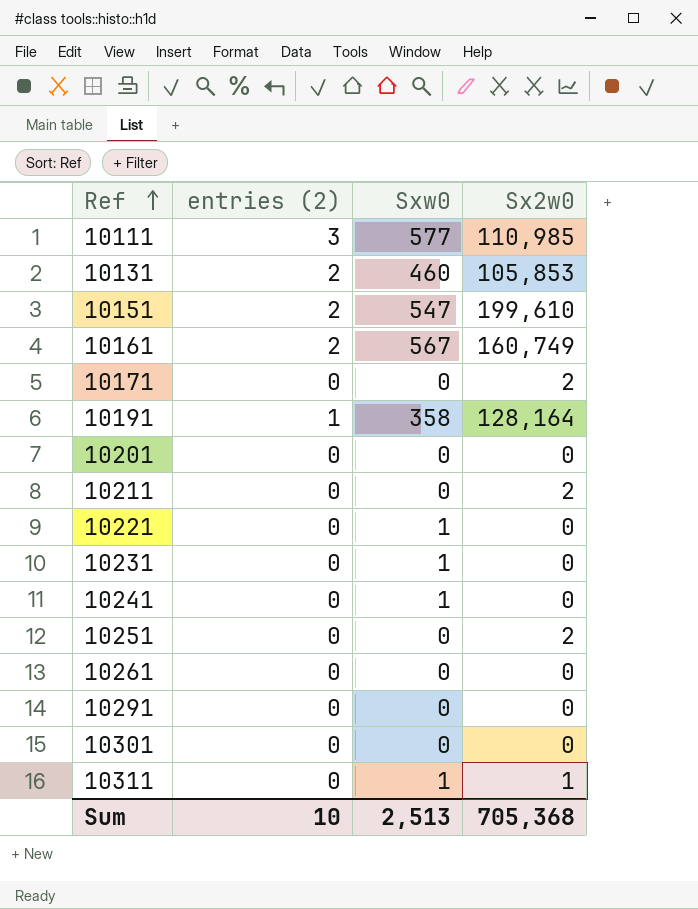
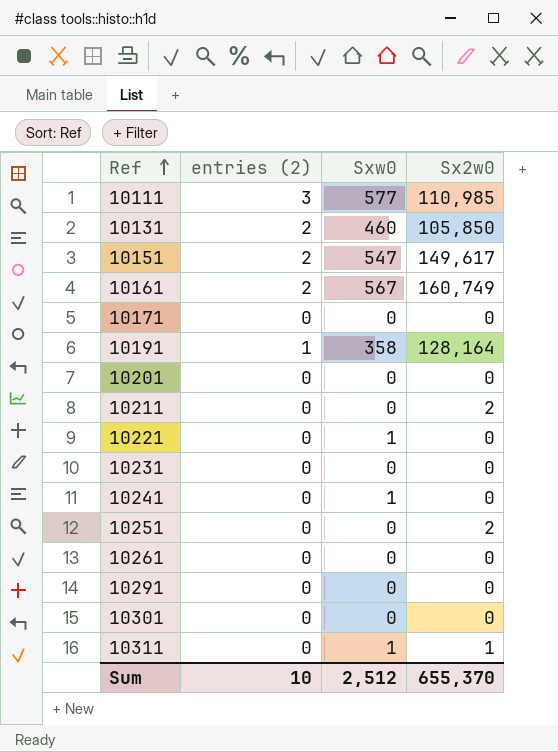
10131 | Sx2w0: 105,853 -> 105,850
10151 | Sx2w0: 199,610 -> 149,617
10171 | Sx2w0: 2 -> 0
10231 | Sxw0: 1 -> 0
Sum | Sxw0: 2,513 -> 2,512
Sum | Sx2w0: 705,368 -> 655,370

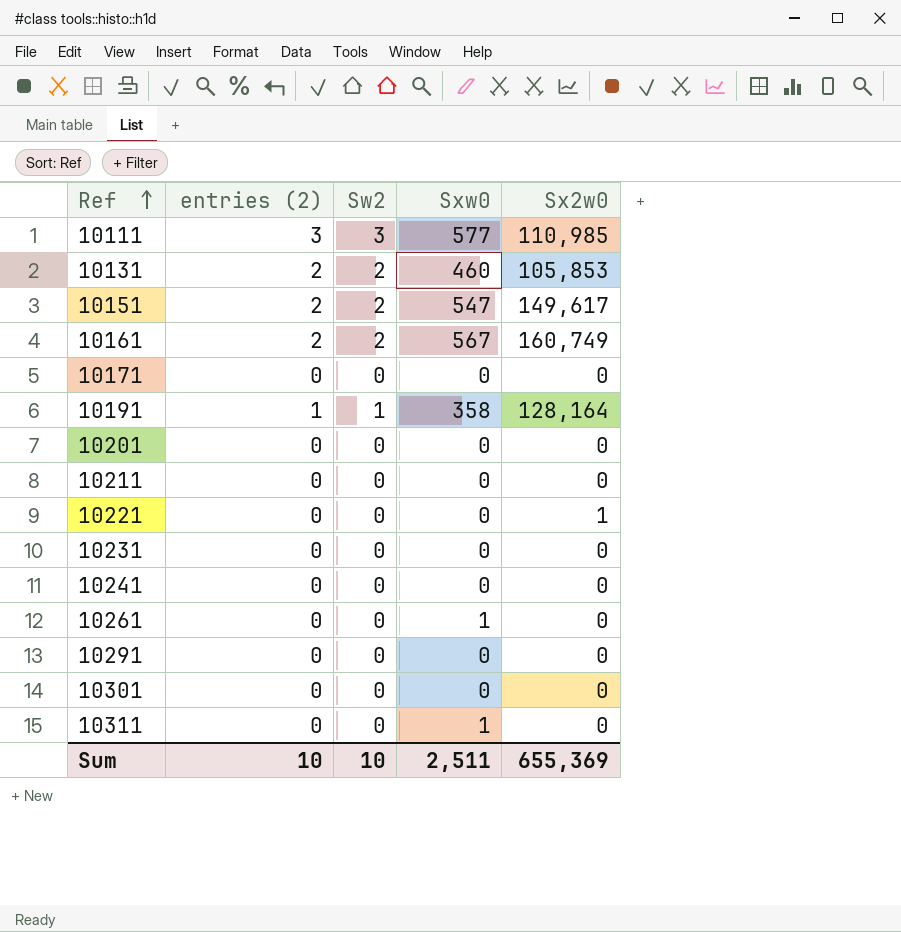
column Sw2 | position: none -> 3
row 10251: 0 | 0 | 2 -> none
10131 | Sx2w0: 105,850 -> 105,853
10211 | Sx2w0: 2 -> 0
10221 | Sxw0: 1 -> 0
10221 | Sx2w0: 0 -> 1
10241 | Sxw0: 1 -> 0
10261 | Sxw0: 0 -> 1
10311 | Sx2w0: 1 -> 0
Sum | Sxw0: 2,512 -> 2,511
Sum | Sx2w0: 655,370 -> 655,369

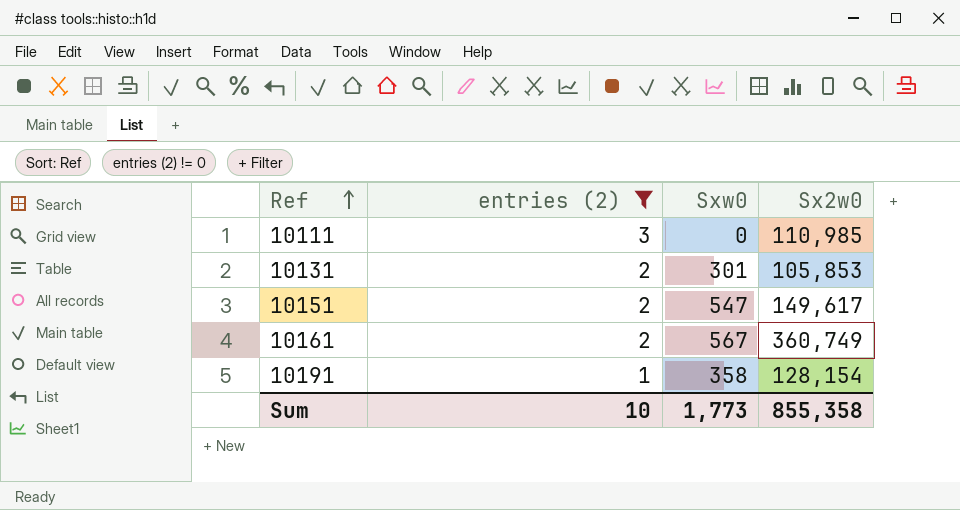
filter: none -> entries (2) != 0
column Sw2 | position: 3 -> none
10111 | Sxw0: 577 -> 0
10131 | Sxw0: 460 -> 301
10161 | Sx2w0: 160,749 -> 360,749
10191 | Sx2w0: 128,164 -> 128,154
Sum | Sxw0: 2,511 -> 1,773
Sum | Sx2w0: 655,369 -> 855,358

